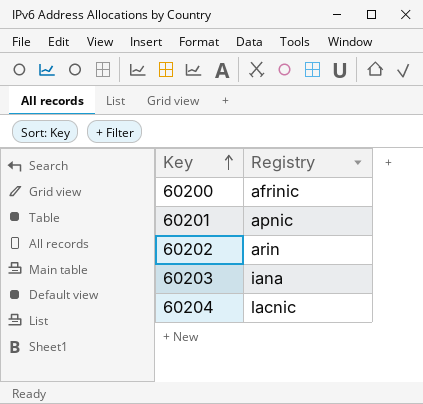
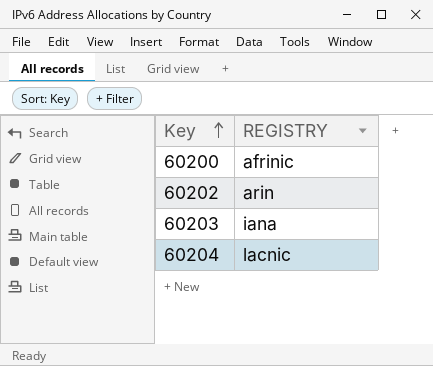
column name: Registry -> REGISTRY
row 60201: apnic -> none

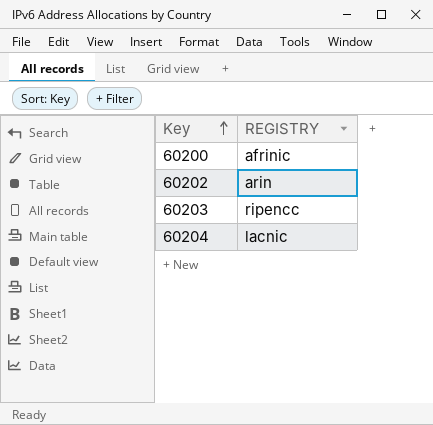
60203 | REGISTRY: iana -> ripencc

